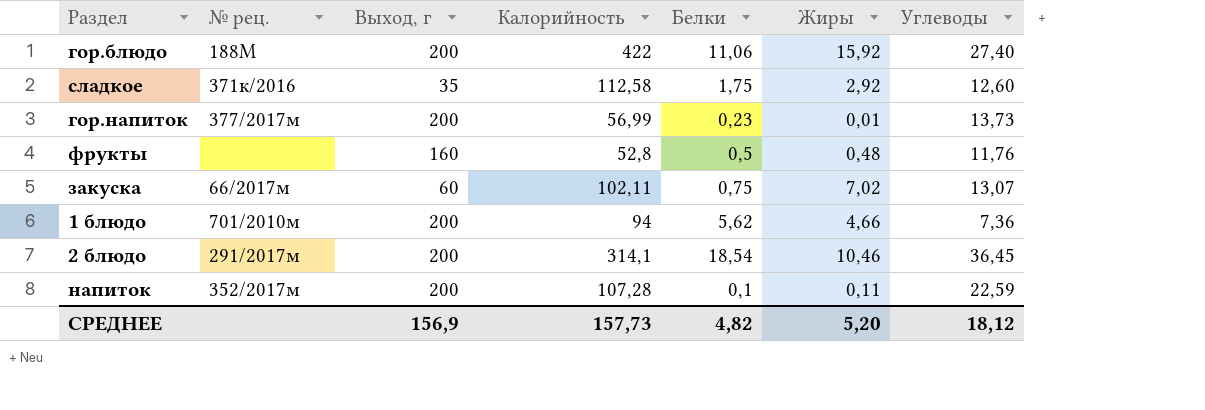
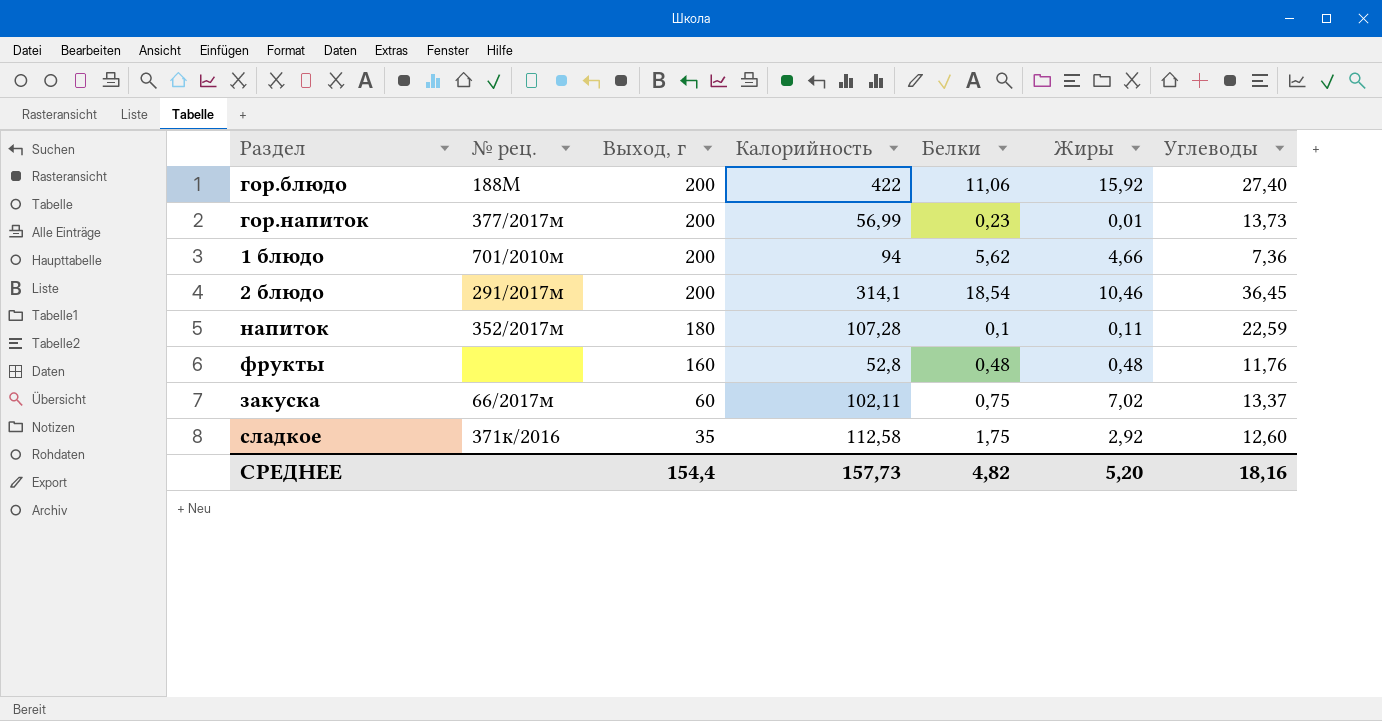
row order: none -> Выход, г descending
напиток | Выход, г: 200 -> 180
фрукты | Белки: 0,5 -> 0,48
закуска | Углеводы: 13,07 -> 13,37
СРЕДНЕЕ | Выход, г: 156,9 -> 154,4
СРЕДНЕЕ | Углеводы: 18,12 -> 18,16

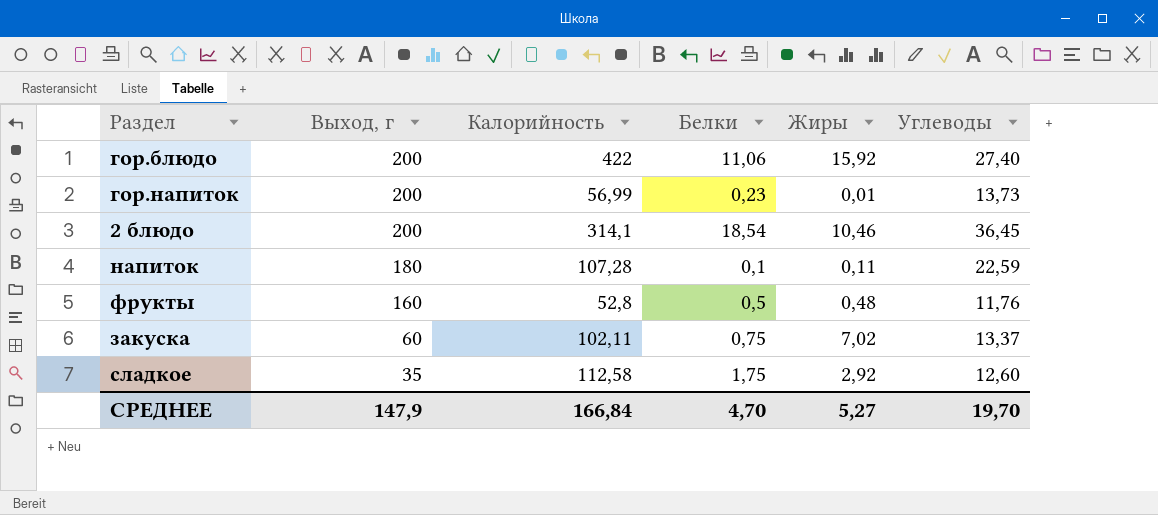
column № рец. | position: 2 -> none
row 1 блюдо: 701/2010м | 200 | 94 | 5,62 | 4,66 | 7,36 -> none
фрукты | Белки: 0,48 -> 0,5
СРЕДНЕЕ | Выход, г: 154,4 -> 147,9
СРЕДНЕЕ | Калорийность: 157,73 -> 166,84
СРЕДНЕЕ | Белки: 4,82 -> 4,70
СРЕДНЕЕ | Жиры: 5,20 -> 5,27
СРЕДНЕЕ | Углеводы: 18,16 -> 19,70

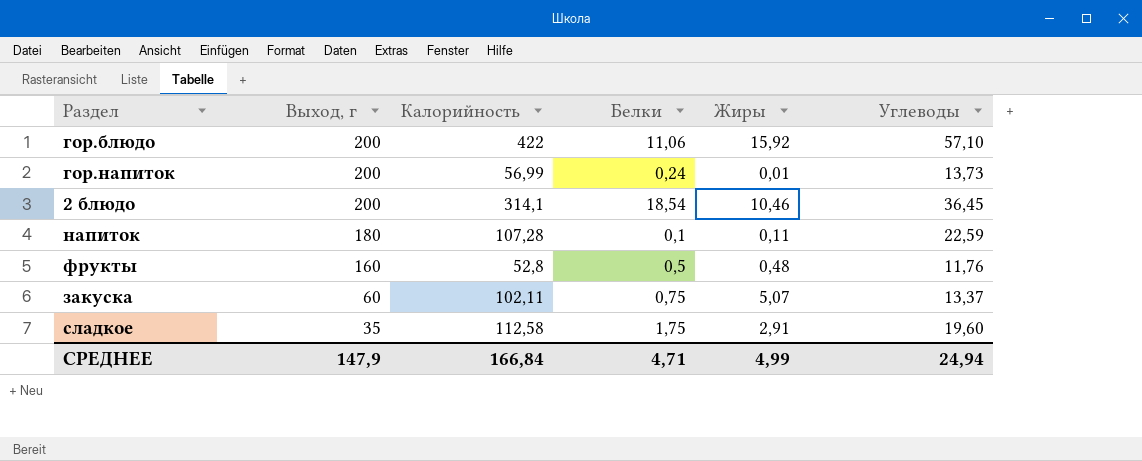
гор.блюдо | Углеводы: 27,40 -> 57,10
гор.напиток | Белки: 0,23 -> 0,24
закуска | Жиры: 7,02 -> 5,07
сладкое | Жиры: 2,92 -> 2,91
сладкое | Углеводы: 12,60 -> 19,60
СРЕДНЕЕ | Белки: 4,70 -> 4,71
СРЕДНЕЕ | Жиры: 5,27 -> 4,99
СРЕДНЕЕ | Углеводы: 19,70 -> 24,94

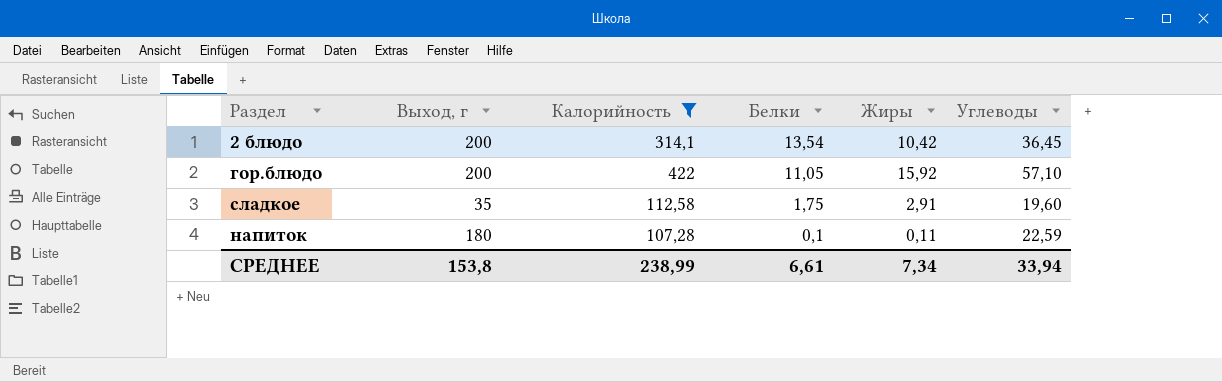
filter: none -> Калорийность >= 107,28
row order: Выход, г descending -> Белки descending
2 блюдо | Белки: 18,54 -> 13,54
2 блюдо | Жиры: 10,46 -> 10,42
гор.блюдо | Белки: 11,06 -> 11,05
СРЕДНЕЕ | Выход, г: 147,9 -> 153,8
СРЕДНЕЕ | Калорийность: 166,84 -> 238,99
СРЕДНЕЕ | Белки: 4,71 -> 6,61
СРЕДНЕЕ | Жиры: 4,99 -> 7,34
СРЕДНЕЕ | Углеводы: 24,94 -> 33,94

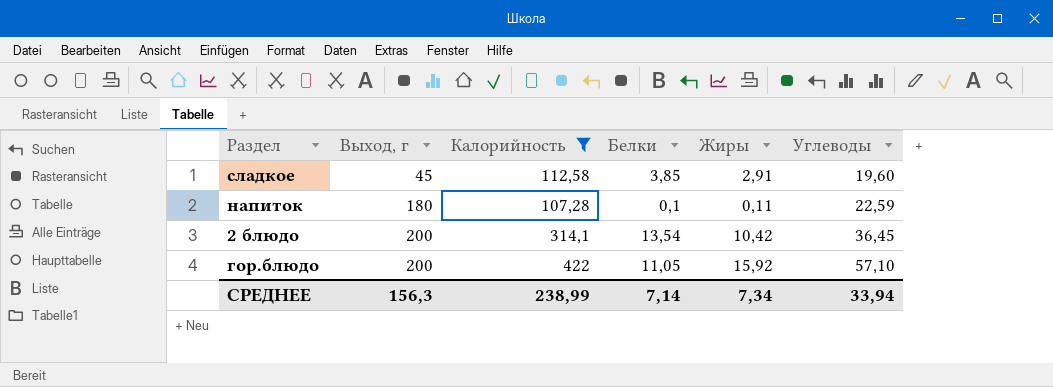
row order: Белки descending -> Выход, г ascending
сладкое | Выход, г: 35 -> 45
сладкое | Белки: 1,75 -> 3,85
СРЕДНЕЕ | Выход, г: 153,8 -> 156,3
СРЕДНЕЕ | Белки: 6,61 -> 7,14

